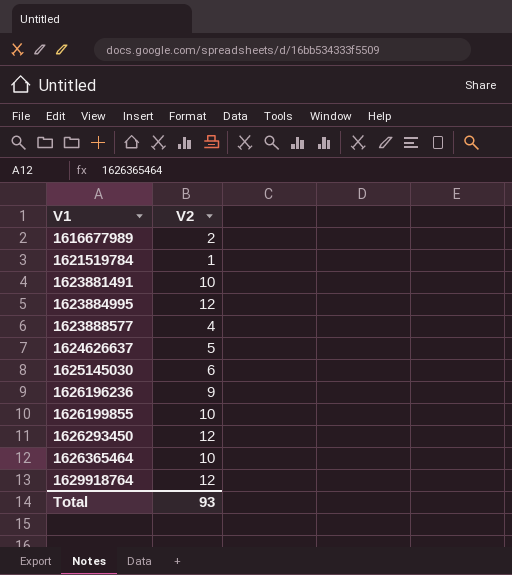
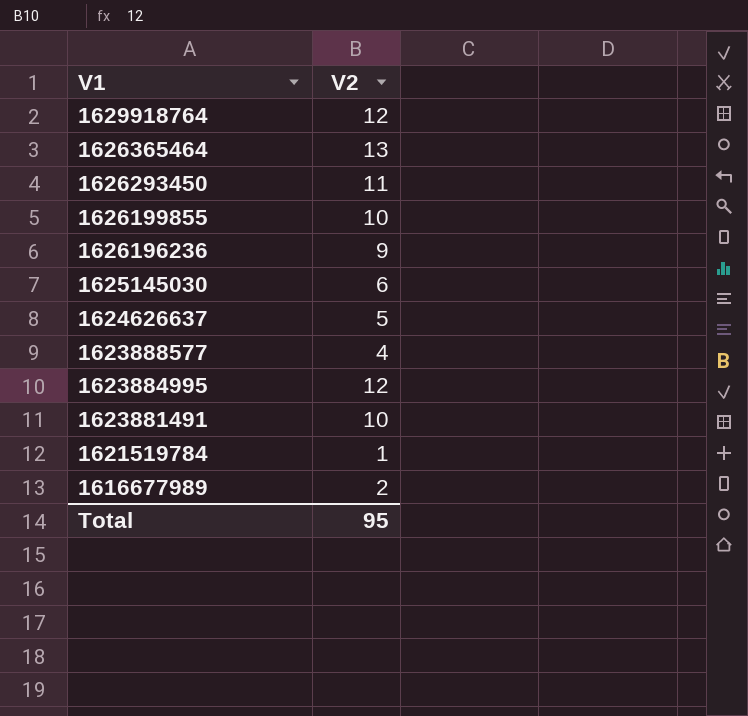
row order: V1 ascending -> V1 descending
1626365464 | V2: 10 -> 13
1626293450 | V2: 12 -> 11
Total | V2: 93 -> 95

